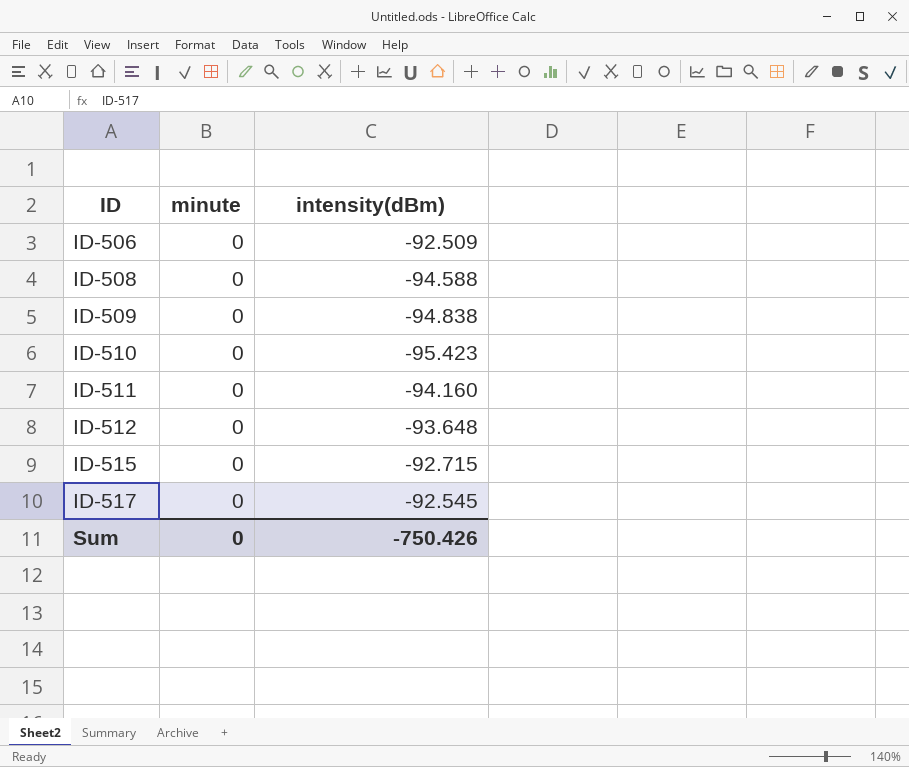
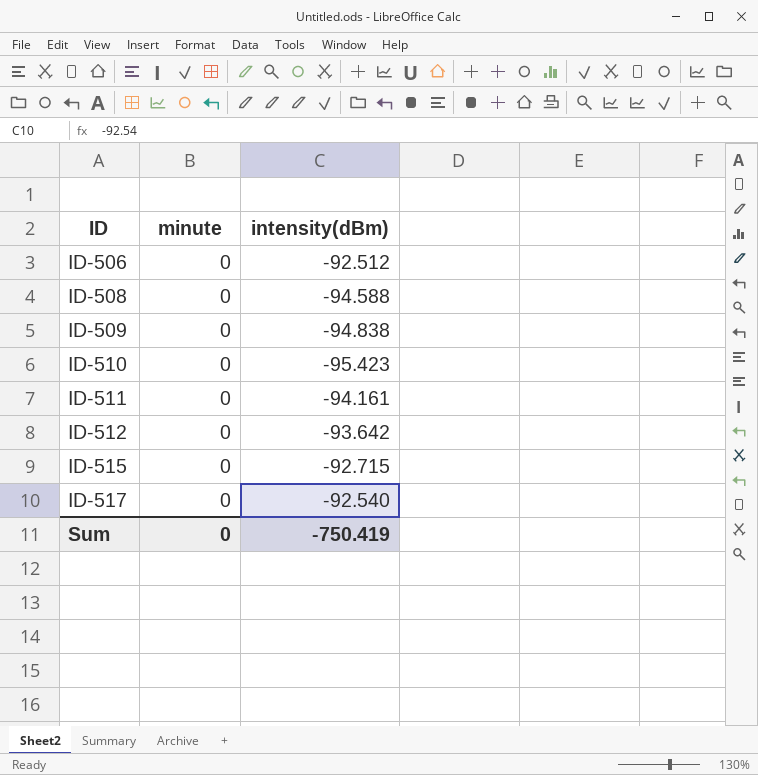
ID-506 | intensity(dBm): -92.509 -> -92.512
ID-511 | intensity(dBm): -94.160 -> -94.161
ID-512 | intensity(dBm): -93.648 -> -93.642
ID-517 | intensity(dBm): -92.545 -> -92.540
Sum | intensity(dBm): -750.426 -> -750.419

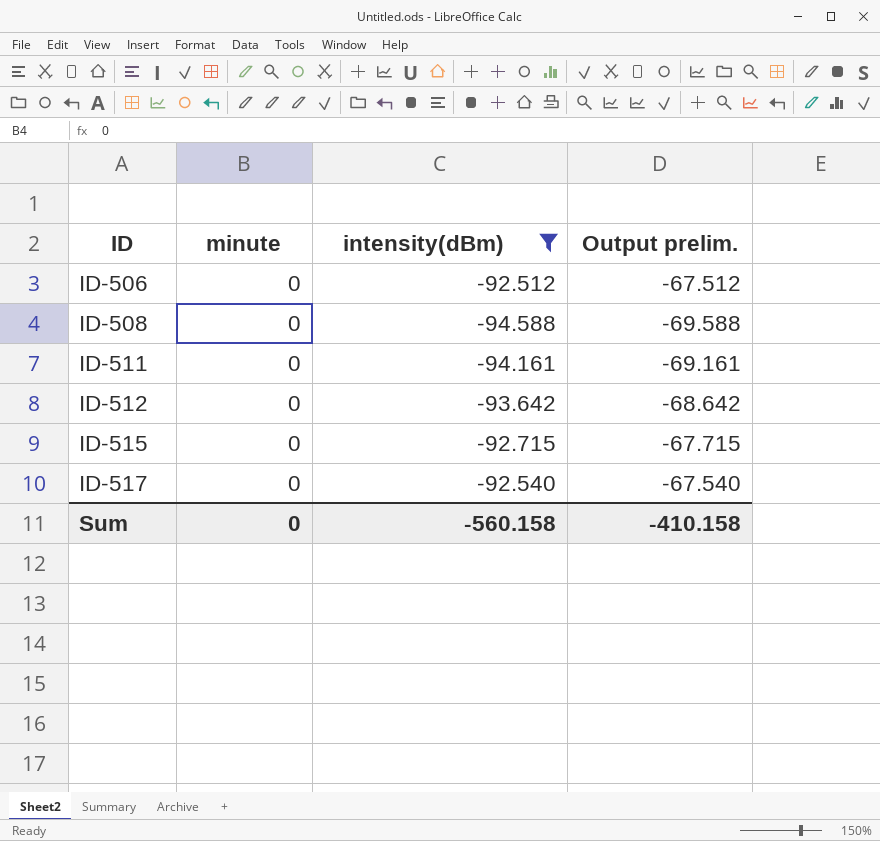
filter: none -> intensity(dBm) >= -94.588
column Output prelim. | formula: none -> [intensity(dBm)] + 25
Sum | intensity(dBm): -750.419 -> -560.158

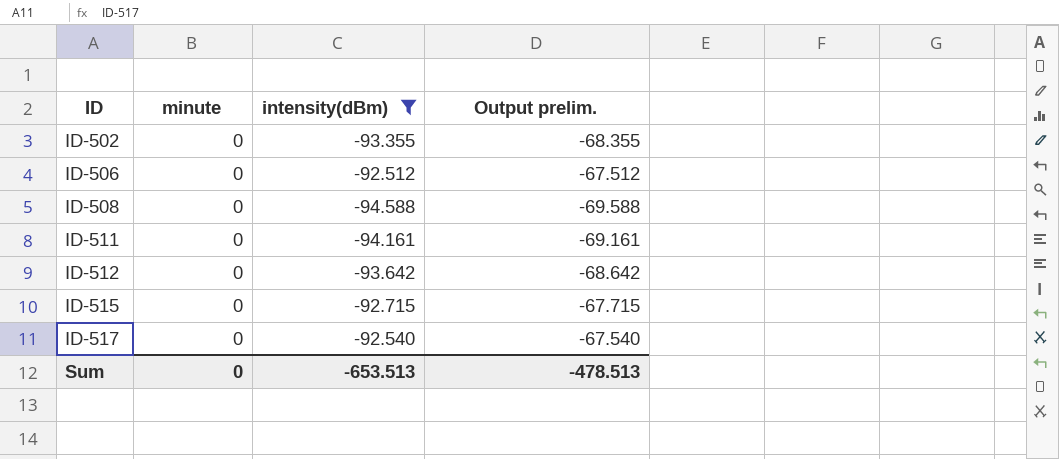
row ID-502: none -> 0 | -93.355 | -68.355
Sum | intensity(dBm): -560.158 -> -653.513
Sum | Output prelim.: -410.158 -> -478.513

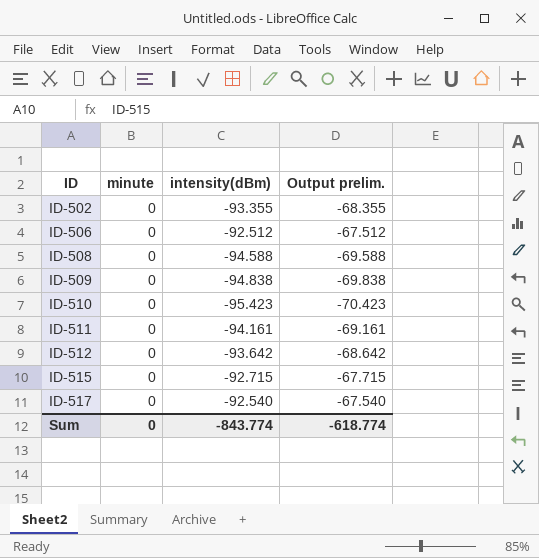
filter: intensity(dBm) >= -94.588 -> none
Sum | intensity(dBm): -653.513 -> -843.774
Sum | Output prelim.: -478.513 -> -618.774

